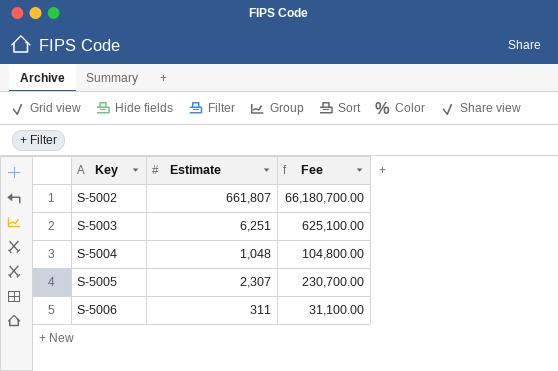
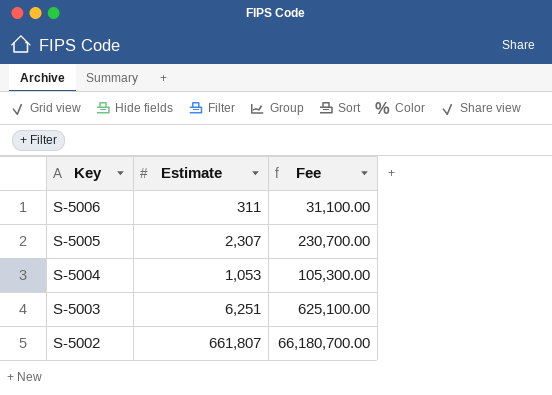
row order: Key ascending -> Key descending
S-5004 | Estimate: 1,048 -> 1,053
S-5004 | Fee: 104,800.00 -> 105,300.00

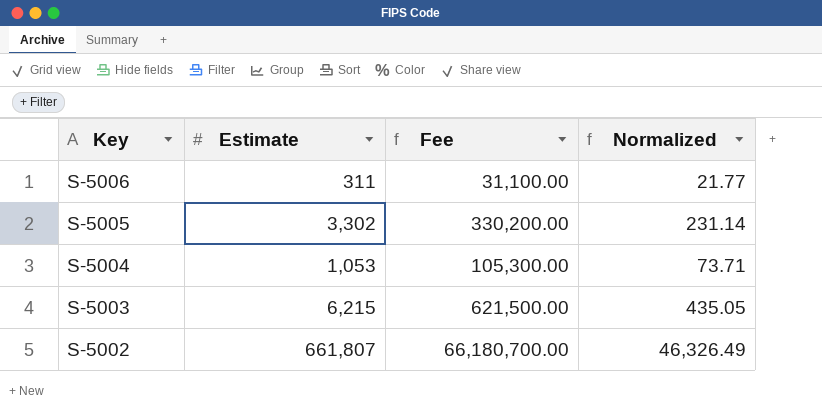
column Normalized | formula: none -> [Estimate] * 0.07
S-5005 | Estimate: 2,307 -> 3,302
S-5005 | Fee: 230,700.00 -> 330,200.00
S-5003 | Estimate: 6,251 -> 6,215
S-5003 | Fee: 625,100.00 -> 621,500.00

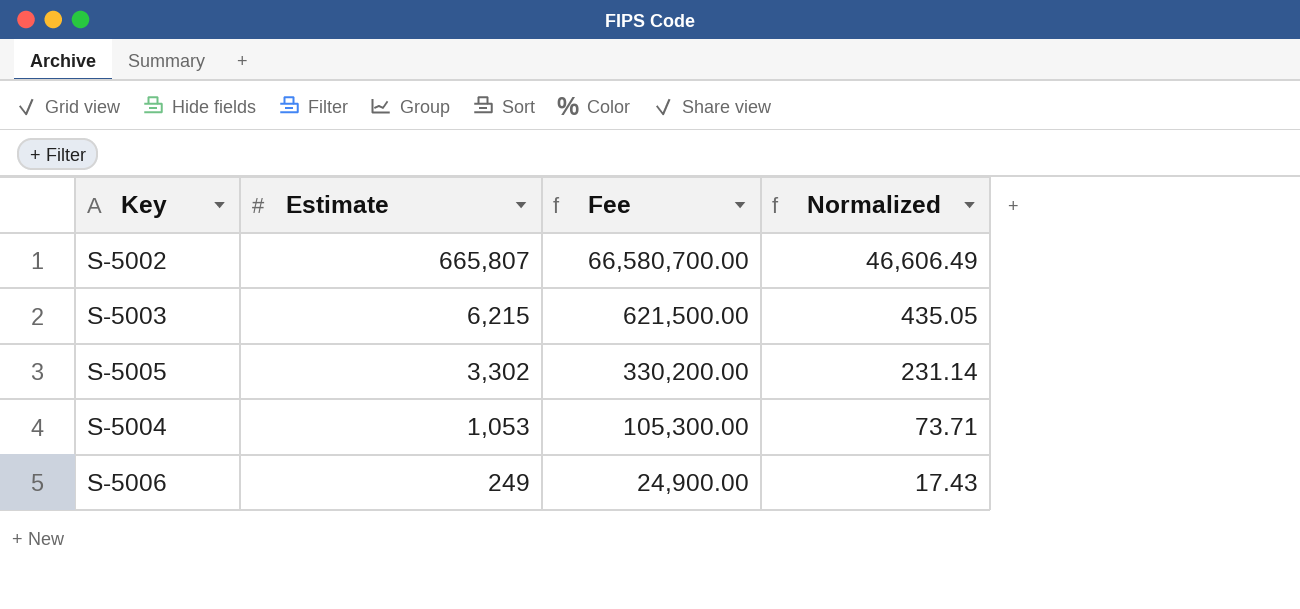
row order: Key descending -> Estimate descending
S-5002 | Estimate: 661,807 -> 665,807
S-5002 | Fee: 66,180,700.00 -> 66,580,700.00
S-5002 | Normalized: 46,326.49 -> 46,606.49
S-5006 | Estimate: 311 -> 249
S-5006 | Fee: 31,100.00 -> 24,900.00
S-5006 | Normalized: 21.77 -> 17.43

